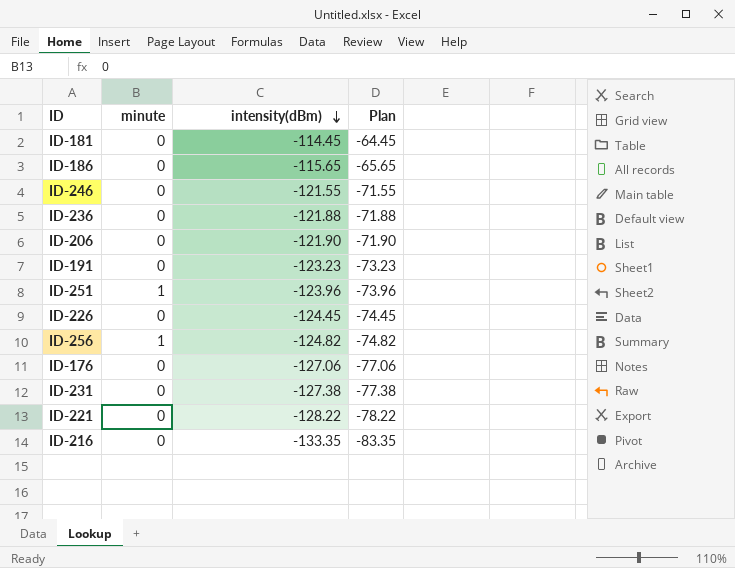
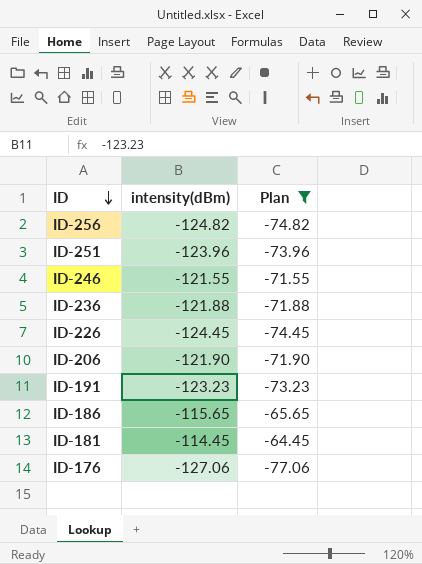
filter: none -> Plan >= -77.06
row order: intensity(dBm) descending -> ID descending
column minute | position: 2 -> none

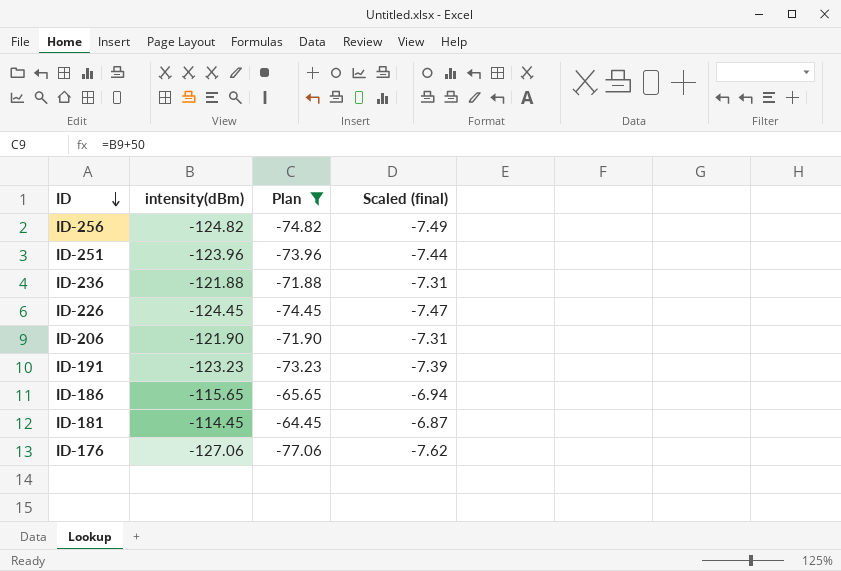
column Scaled (final) | formula: none -> [intensity(dBm)] * 0.06
row ID-246: -121.55 | -71.55 -> none

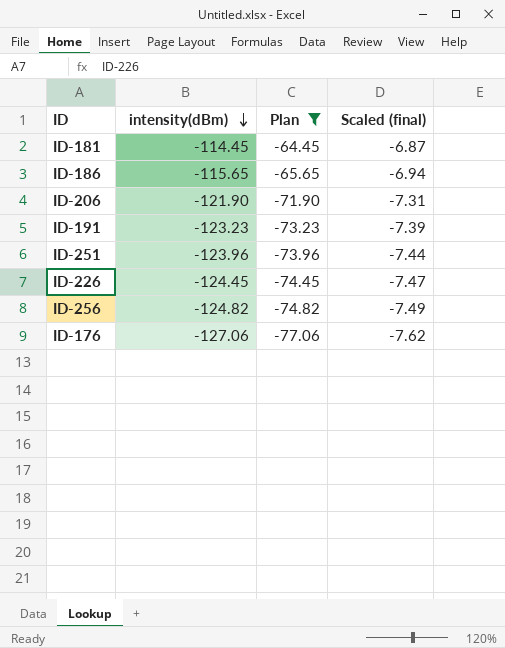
row order: ID descending -> intensity(dBm) descending
row ID-236: -121.88 | -71.88 | -7.31 -> none

